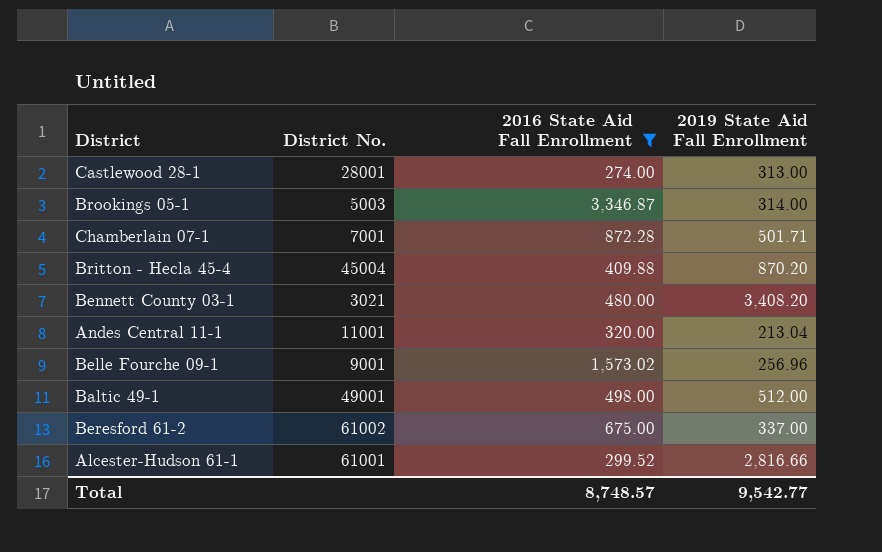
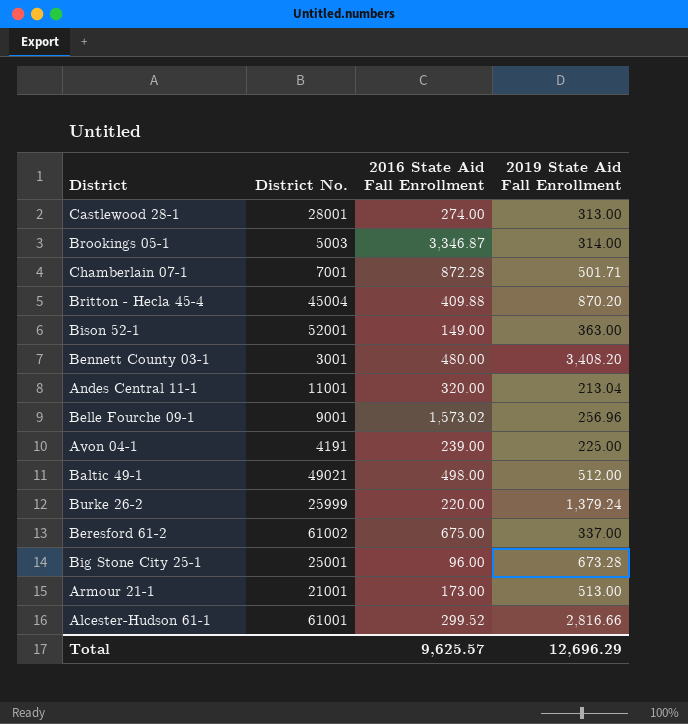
filter: 2016 State Aid Fall Enrollment >= 274.00 -> none
Bennett County 03-1 | District No.: 3021 -> 3001
Baltic 49-1 | District No.: 49001 -> 49021
Total | 2016 State Aid Fall Enrollment: 8,748.57 -> 9,625.57
Total | 2019 State Aid Fall Enrollment: 9,542.77 -> 12,696.29

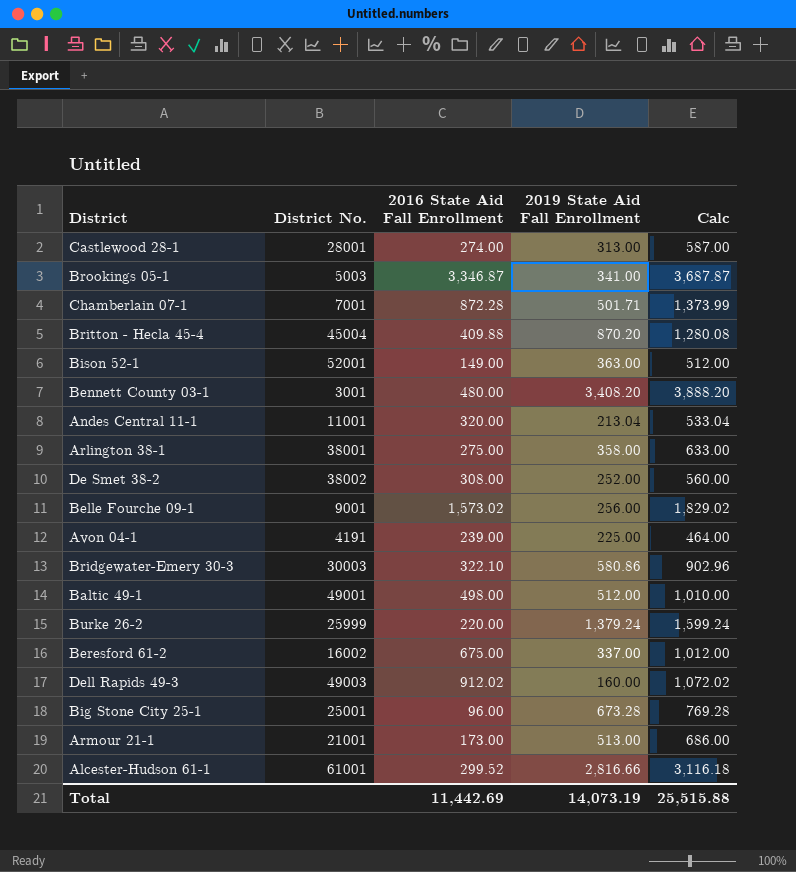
column Calc | formula: none -> [2016 State Aid Fall Enrollment] + [2019 State Aid Fall Enrollment]
Brookings 05-1 | 2019 State Aid Fall Enrollment: 314.00 -> 341.00
row Arlington 38-1: none -> 38001 | 275.00 | 358.00 | 633.00
row De Smet 38-2: none -> 38002 | 308.00 | 252.00 | 560.00
Belle Fourche 09-1 | 2019 State Aid Fall Enrollment: 256.96 -> 256.00
row Bridgewater-Emery 30-3: none -> 30003 | 322.10 | 580.86 | 902.96
Baltic 49-1 | District No.: 49021 -> 49001
Beresford 61-2 | District No.: 61002 -> 16002
row Dell Rapids 49-3: none -> 49003 | 912.02 | 160.00 | 1,072.02
Total | 2016 State Aid Fall Enrollment: 9,625.57 -> 11,442.69
Total | 2019 State Aid Fall Enrollment: 12,696.29 -> 14,073.19

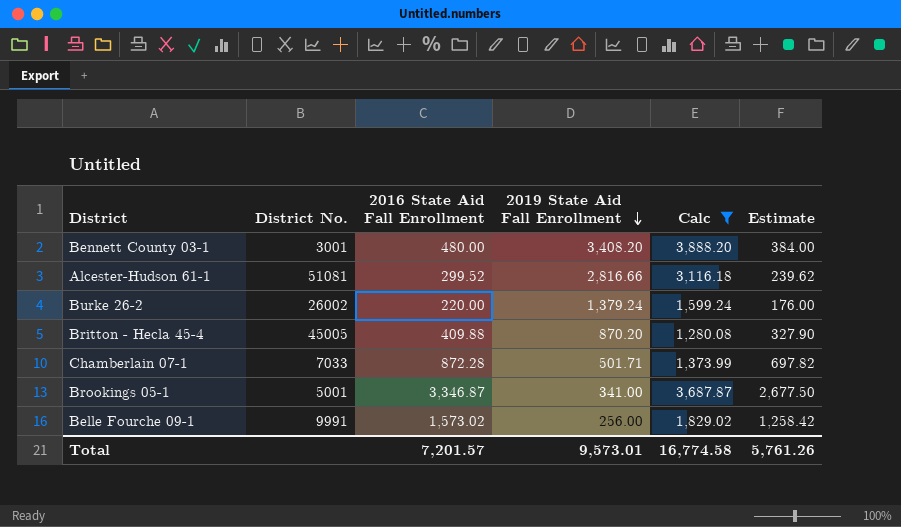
filter: none -> Calc >= 1,280.08
row order: none -> 2019 State Aid Fall Enrollment descending
column Estimate | formula: none -> [2016 State Aid Fall Enrollment] * 0.8
Alcester-Hudson 61-1 | District No.: 61001 -> 51081
Burke 26-2 | District No.: 25999 -> 26002
Britton - Hecla 45-4 | District No.: 45004 -> 45005
Chamberlain 07-1 | District No.: 7001 -> 7033
Brookings 05-1 | District No.: 5003 -> 5001
Belle Fourche 09-1 | District No.: 9001 -> 9991
Total | 2016 State Aid Fall Enrollment: 11,442.69 -> 7,201.57
Total | 2019 State Aid Fall Enrollment: 14,073.19 -> 9,573.01
Total | Calc: 25,515.88 -> 16,774.58

